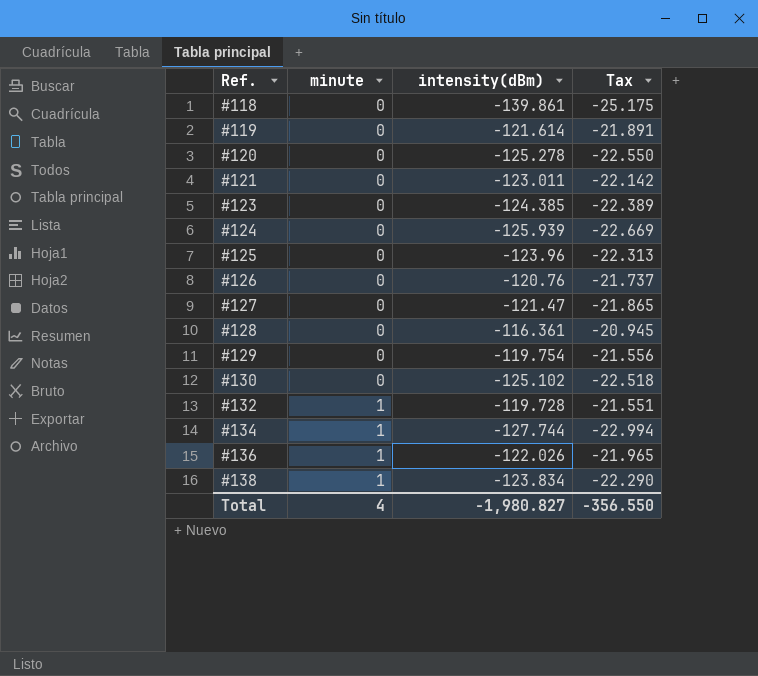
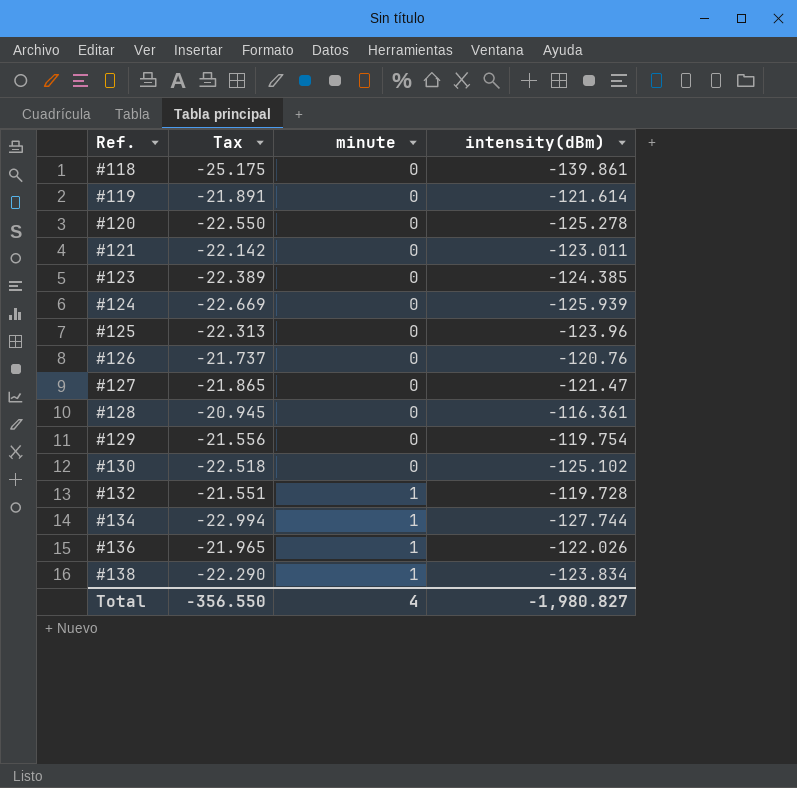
column Tax | position: 4 -> 2

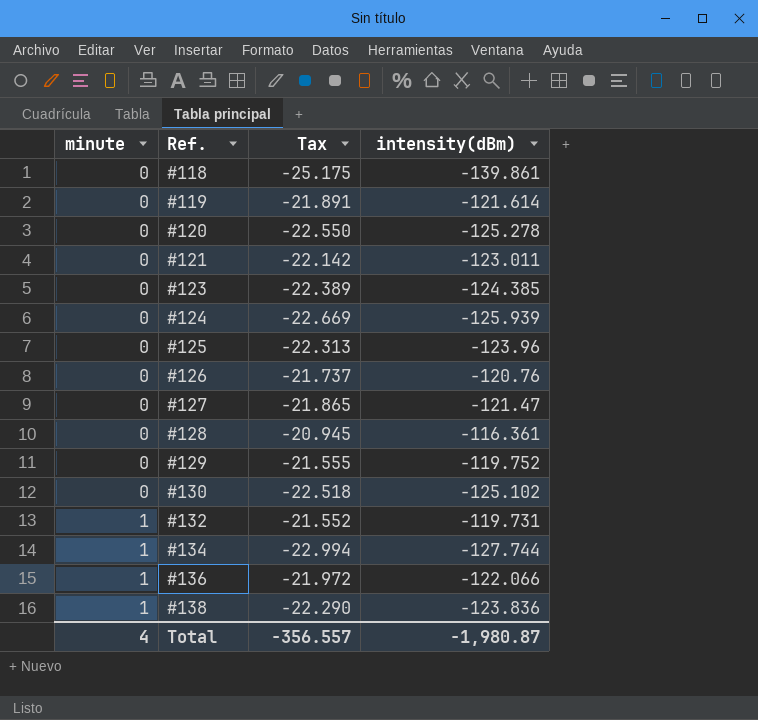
column minute | position: 3 -> 1
#129 | Tax: -21.556 -> -21.555
#129 | intensity(dBm): -119.754 -> -119.752
#132 | Tax: -21.551 -> -21.552
#132 | intensity(dBm): -119.728 -> -119.731
#136 | Tax: -21.965 -> -21.972
#136 | intensity(dBm): -122.026 -> -122.066
#138 | intensity(dBm): -123.834 -> -123.836
Total | Tax: -356.550 -> -356.557
Total | intensity(dBm): -1,980.827 -> -1,980.87

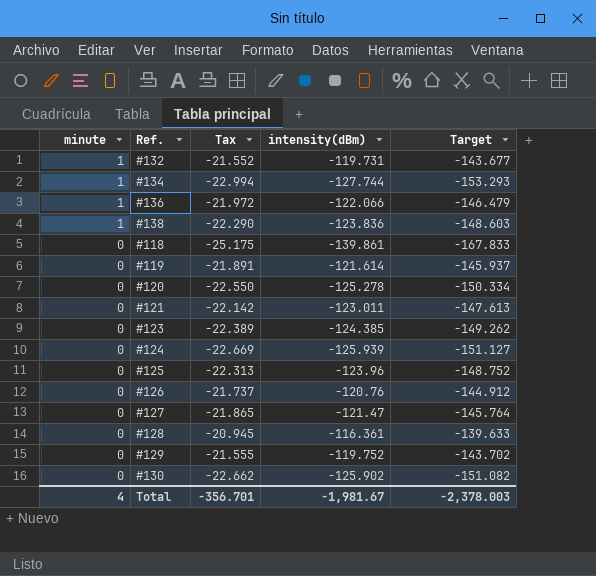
row order: minute ascending -> minute descending
column Target | formula: none -> [intensity(dBm)] * 1.2
#130 | Tax: -22.518 -> -22.662
#130 | intensity(dBm): -125.102 -> -125.902
Total | Tax: -356.557 -> -356.701
Total | intensity(dBm): -1,980.87 -> -1,981.67

